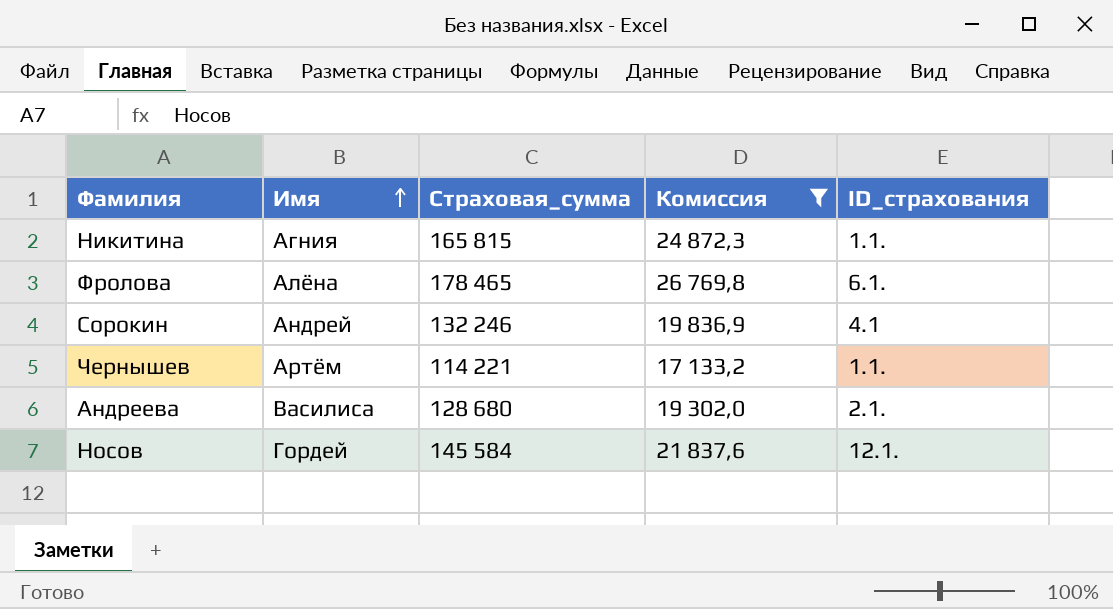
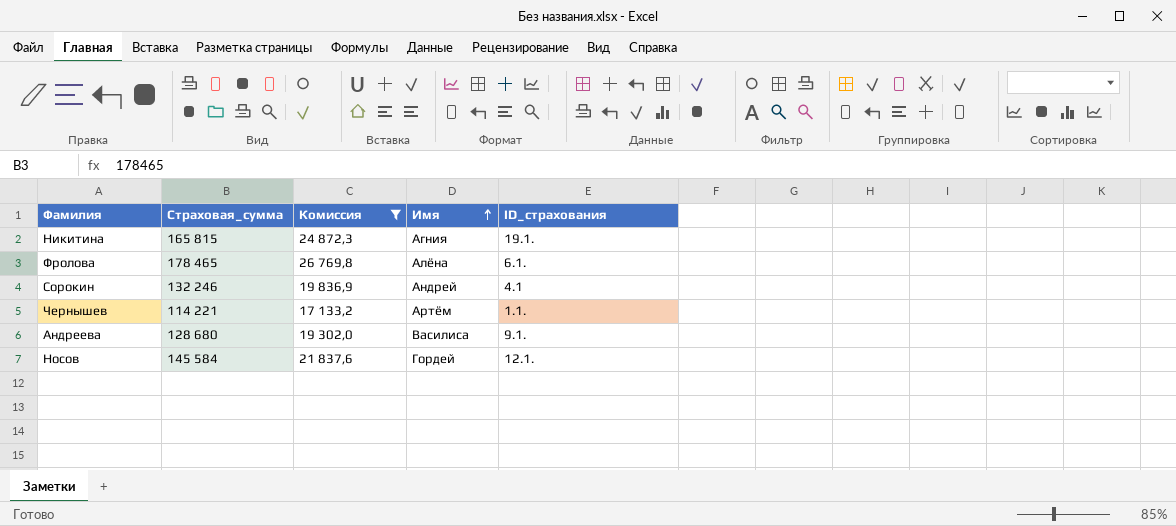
column Имя | position: 2 -> 4
Никитина | ID_страхования: 1.1. -> 19.1.
Андреева | ID_страхования: 2.1. -> 9.1.

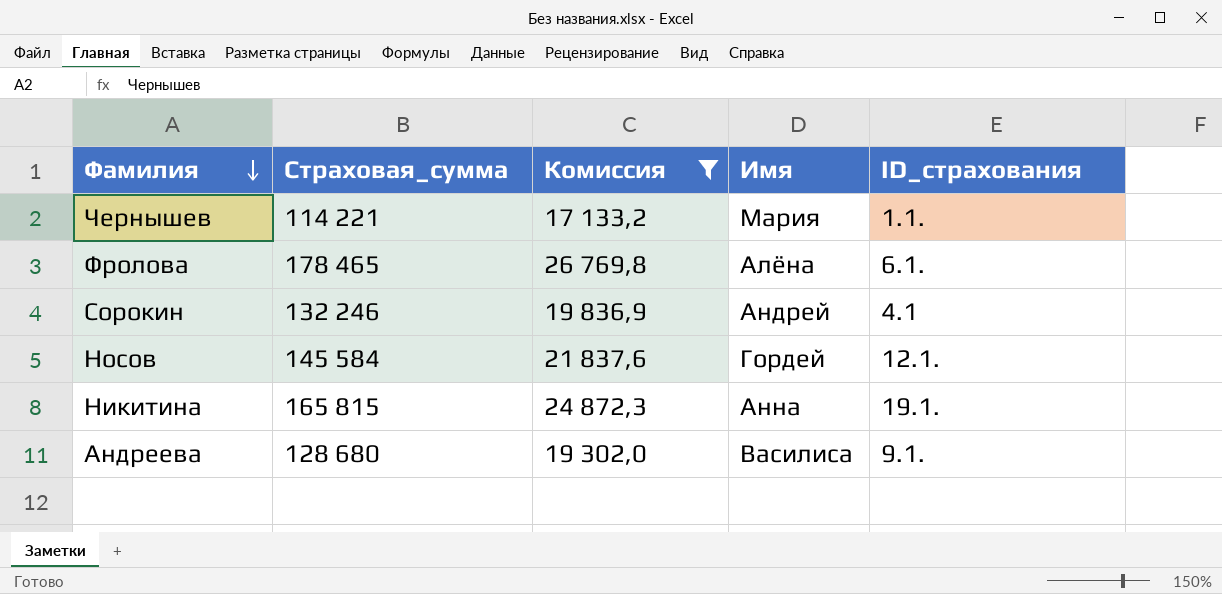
row order: Имя ascending -> Фамилия descending
Чернышев | Имя: Артём -> Мария
Никитина | Имя: Агния -> Анна

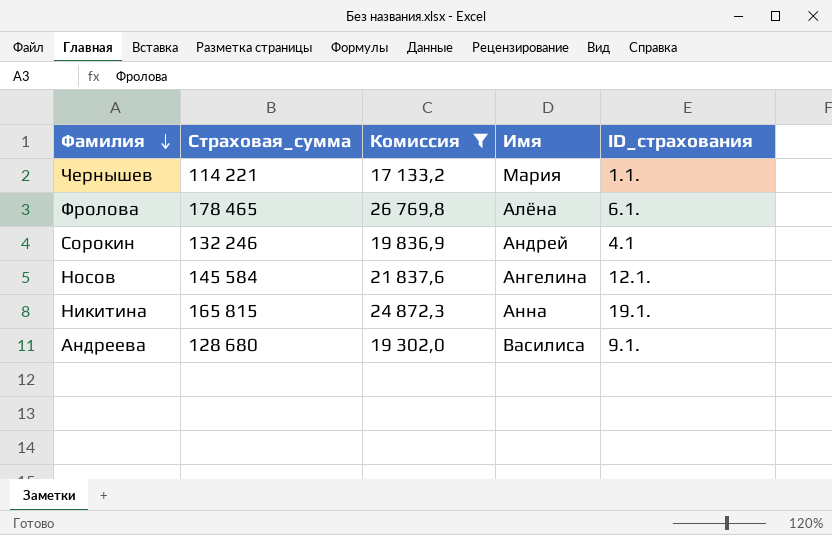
Носов | Имя: Гордей -> Ангелина

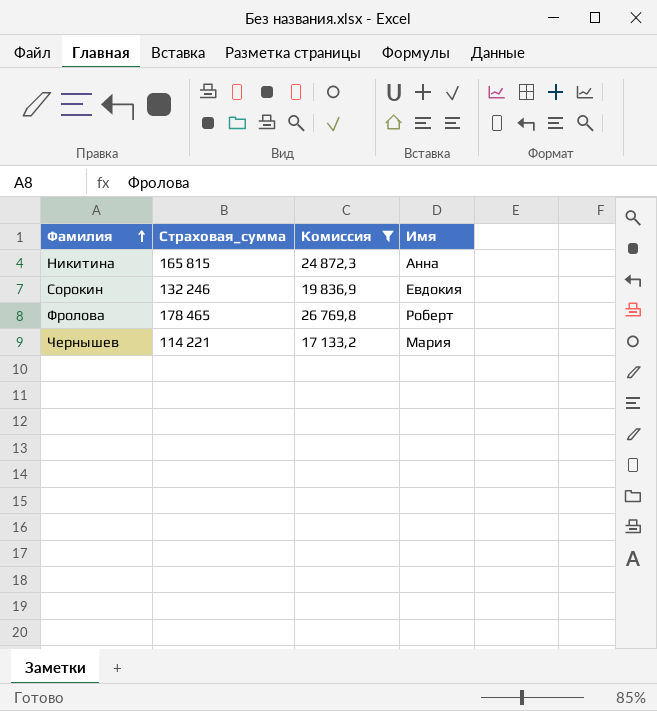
row order: Фамилия descending -> Фамилия ascending
column ID_страхования | position: 5 -> none
row Носов: 145 584 | 21 837,6 | Ангелина | 12.1. -> none
row Андреева: 128 680 | 19 302,0 | Василиса | 9.1. -> none
Сорокин | Имя: Андрей -> Евдокия
Фролова | Имя: Алёна -> Роберт

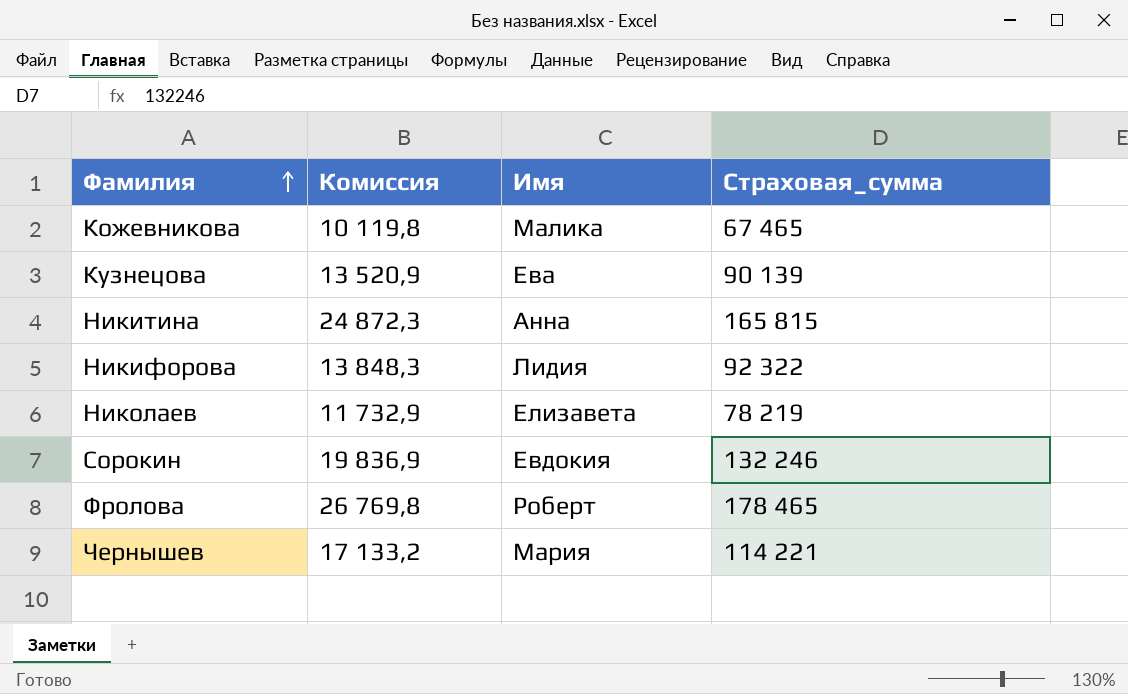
filter: Комиссия >= 17 133,2 -> none
column Страховая_сумма | position: 2 -> 4

